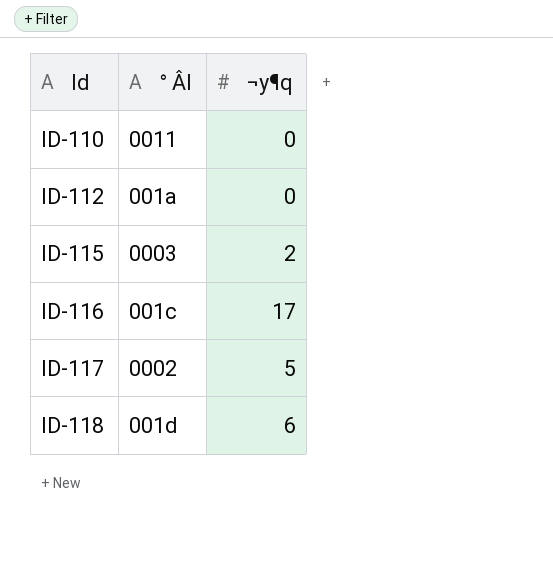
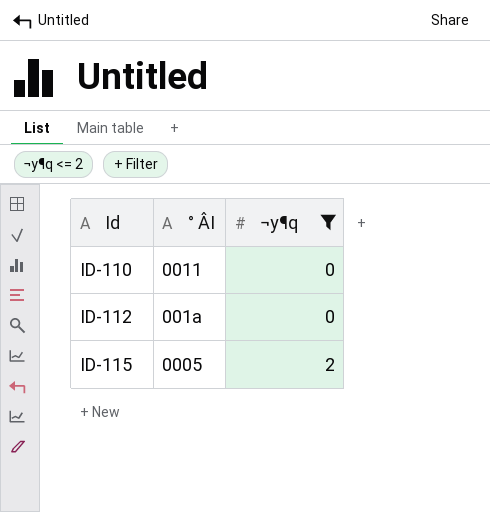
filter: none -> ¬y¶q <= 2
ID-115 | ° ÂI: 0003 -> 0005

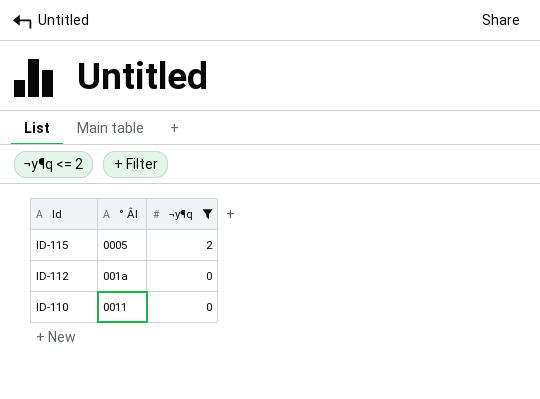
row order: Id ascending -> Id descending

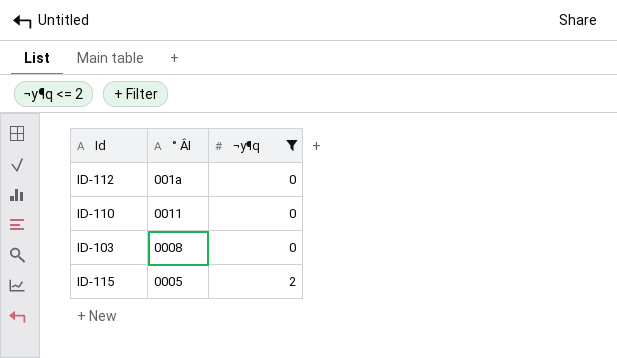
row order: Id descending -> ¬y¶q ascending
row ID-103: none -> 0008 | 0

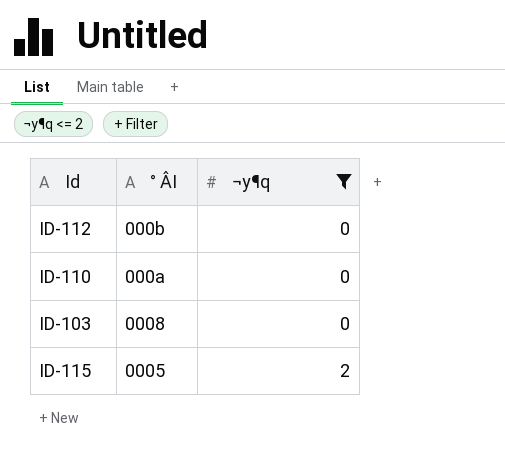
ID-112 | ° ÂI: 001a -> 000b
ID-110 | ° ÂI: 0011 -> 000a

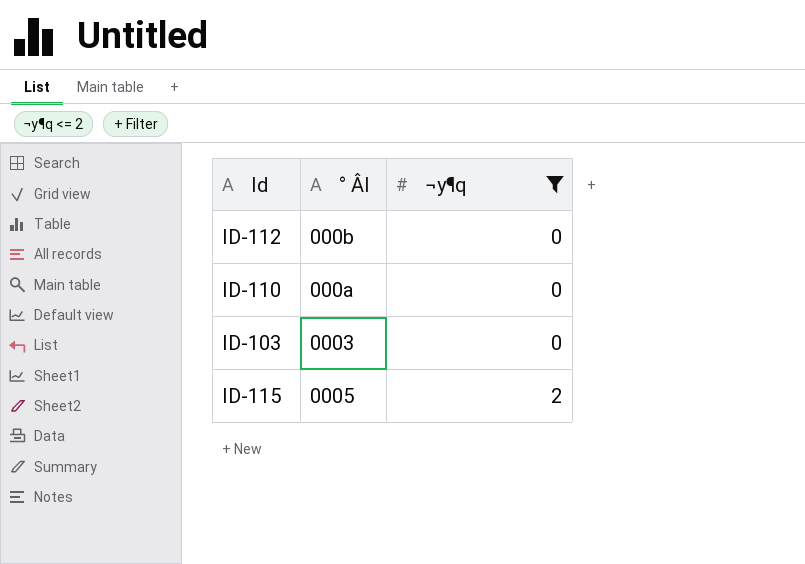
ID-103 | ° ÂI: 0008 -> 0003

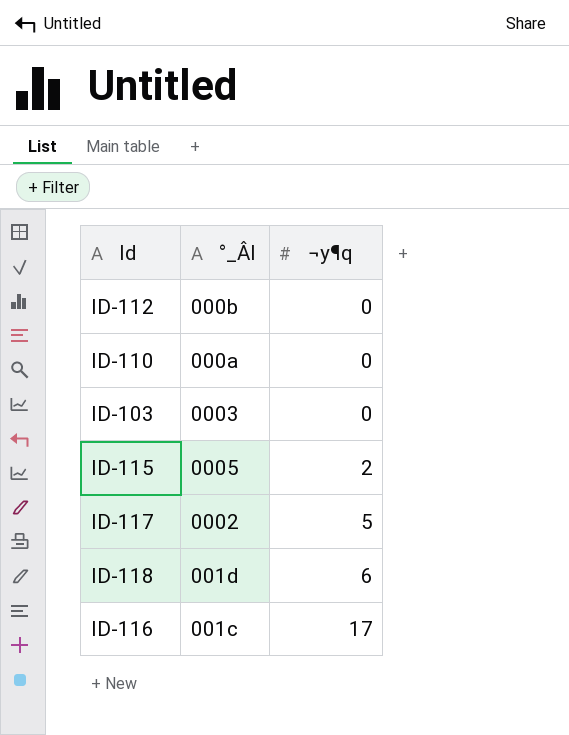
filter: ¬y¶q <= 2 -> none
column name: ° ÂI -> °_ÂI

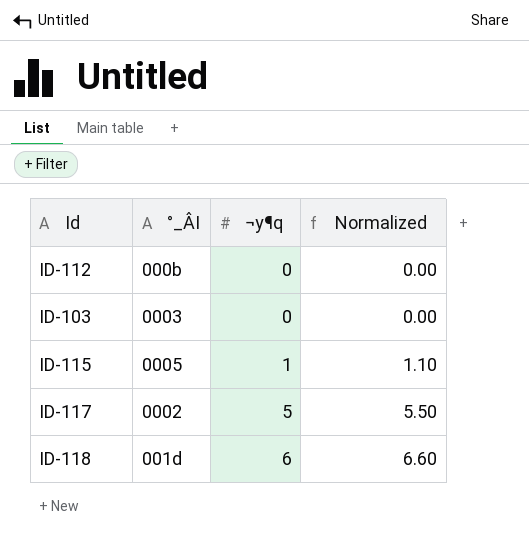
column Normalized | formula: none -> [¬y¶q] * 1.1
row ID-110: 000a | 0 -> none
row ID-116: 001c | 17 -> none
ID-115 | ¬y¶q: 2 -> 1

